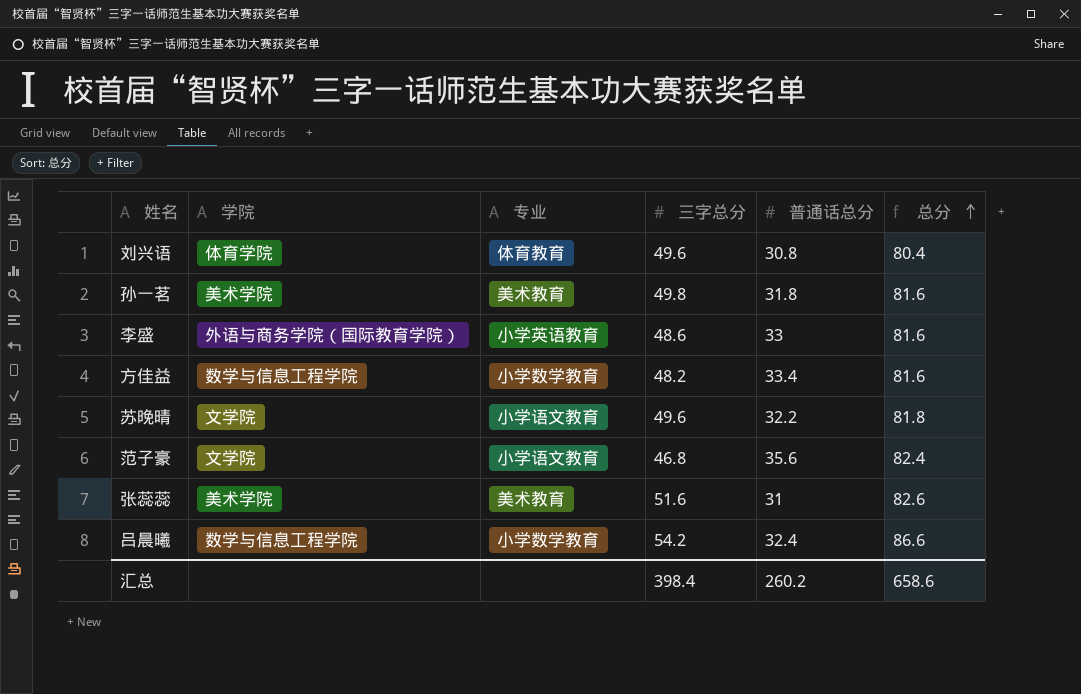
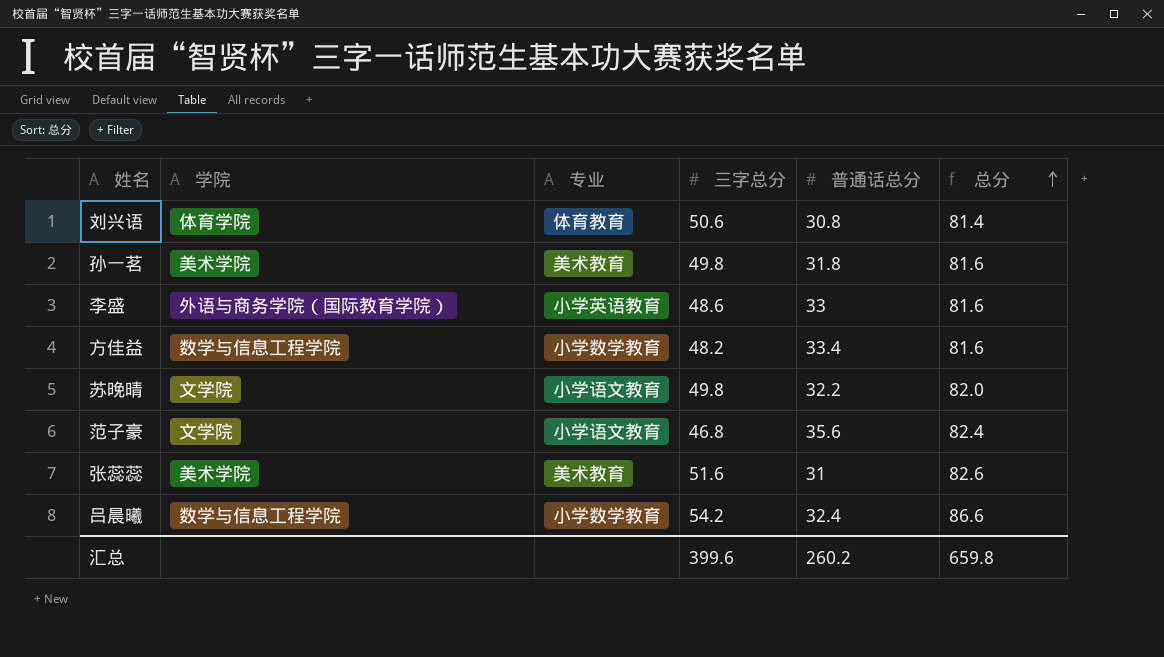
刘兴语 | 三字总分: 49.6 -> 50.6
刘兴语 | 总分: 80.4 -> 81.4
苏晚晴 | 三字总分: 49.6 -> 49.8
苏晚晴 | 总分: 81.8 -> 82.0
汇总 | 三字总分: 398.4 -> 399.6
汇总 | 总分: 658.6 -> 659.8

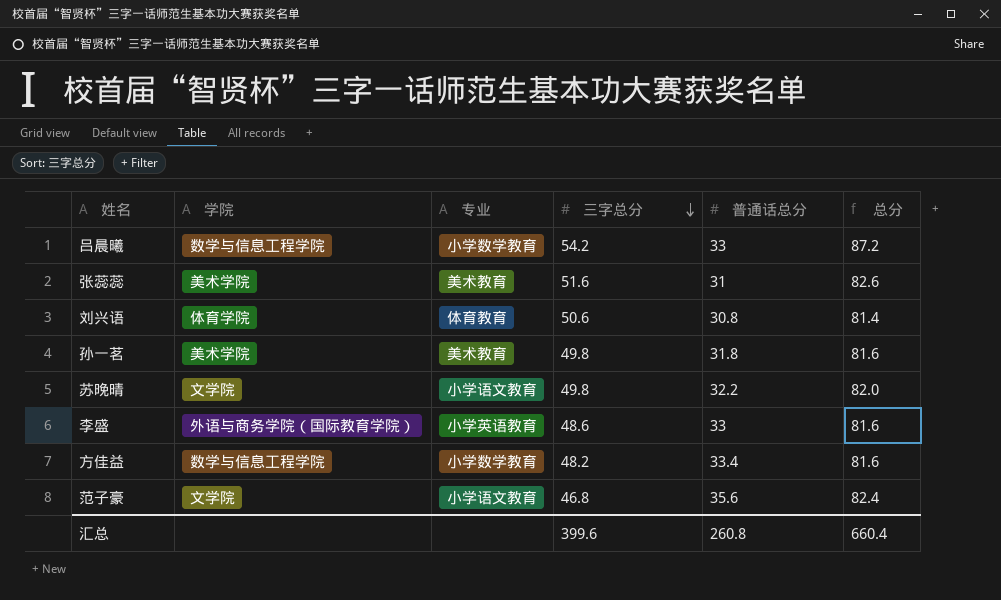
row order: 总分 ascending -> 三字总分 descending
吕晨曦 | 普通话总分: 32.4 -> 33
吕晨曦 | 总分: 86.6 -> 87.2
汇总 | 普通话总分: 260.2 -> 260.8
汇总 | 总分: 659.8 -> 660.4

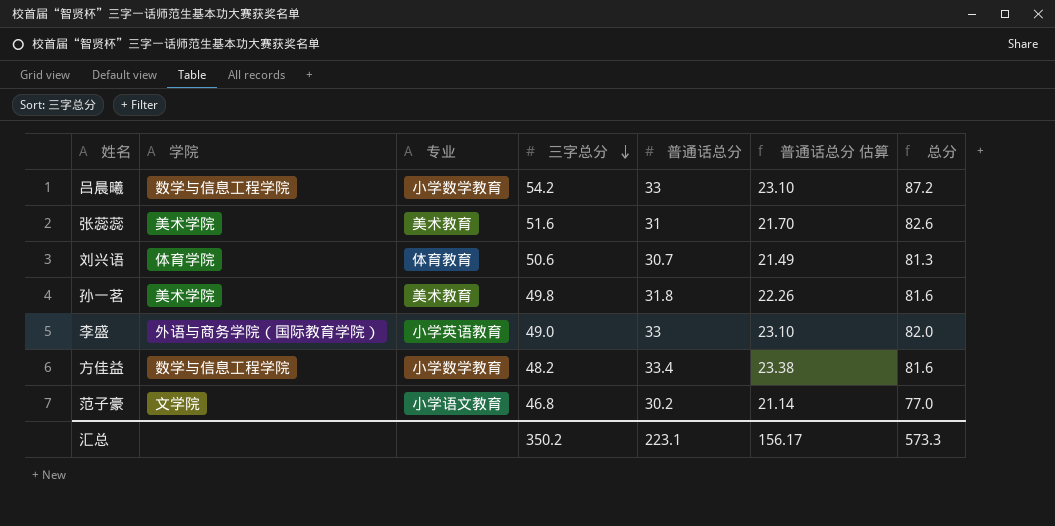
column 普通话总分 估算 | formula: none -> [普通话总分] * 0.7
row 苏晚晴: 文学院 | 小学语文教育 | 49.8 | 32.2 | 82.0 -> none
刘兴语 | 普通话总分: 30.8 -> 30.7
刘兴语 | 总分: 81.4 -> 81.3
李盛 | 三字总分: 48.6 -> 49.0
李盛 | 总分: 81.6 -> 82.0
范子豪 | 普通话总分: 35.6 -> 30.2
范子豪 | 总分: 82.4 -> 77.0
汇总 | 三字总分: 399.6 -> 350.2
汇总 | 普通话总分: 260.8 -> 223.1
汇总 | 总分: 660.4 -> 573.3

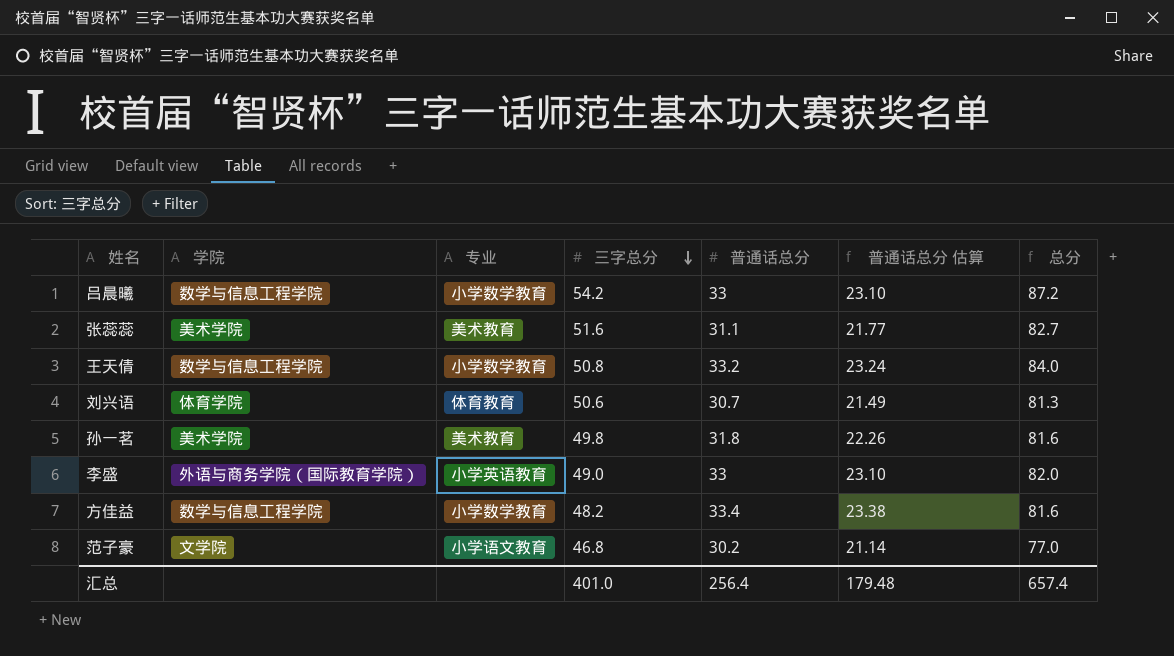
张蕊蕊 | 普通话总分: 31 -> 31.1
张蕊蕊 | 普通话总分 估算: 21.70 -> 21.77
张蕊蕊 | 总分: 82.6 -> 82.7
row 王天倩: none -> 数学与信息工程学院 | 小学数学教育 | 50.8 | 33.2 | 23.24 | 84.0
汇总 | 三字总分: 350.2 -> 401.0
汇总 | 普通话总分: 223.1 -> 256.4
汇总 | 普通话总分 估算: 156.17 -> 179.48
汇总 | 总分: 573.3 -> 657.4

